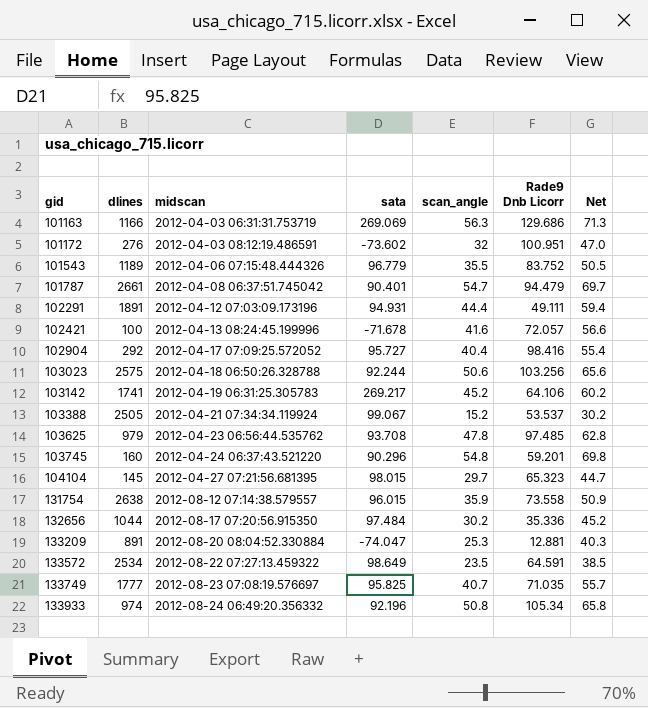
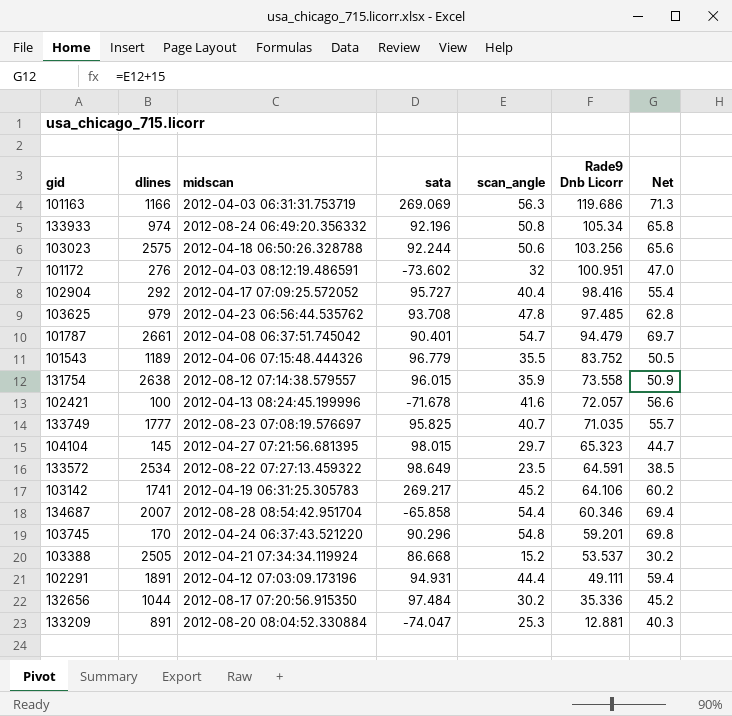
row order: gid ascending -> Rade9 Dnb Licorr descending
101163 | Rade9 Dnb Licorr: 129.686 -> 119.686
row 134687: none -> 2007 | 2012-08-28 08:54:42.951704 | -65.858 | 54.4 | 60.346 | 69.4
103745 | dlines: 160 -> 170
103388 | sata: 99.067 -> 86.668

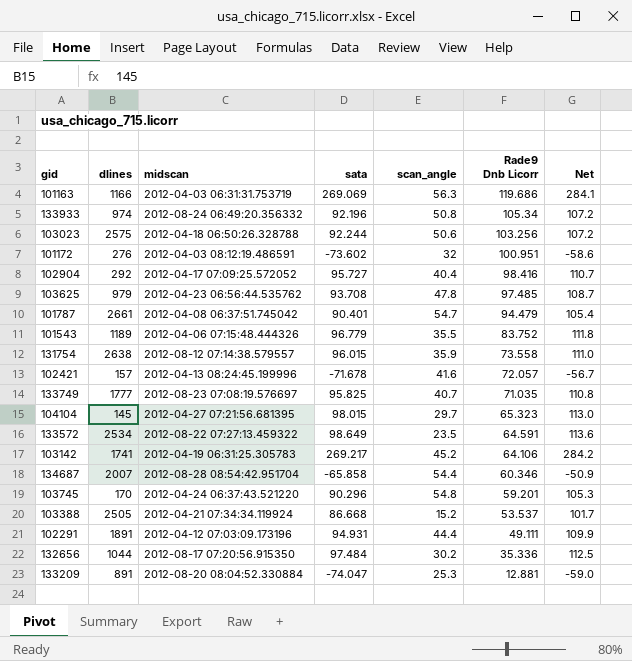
column Net | formula: [scan_angle] + 15 -> [sata] + 15
102421 | dlines: 100 -> 157

